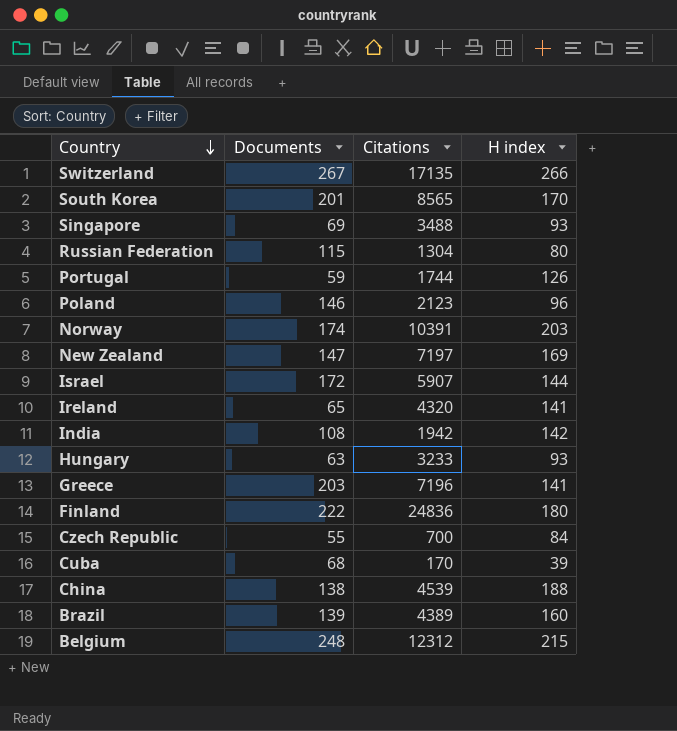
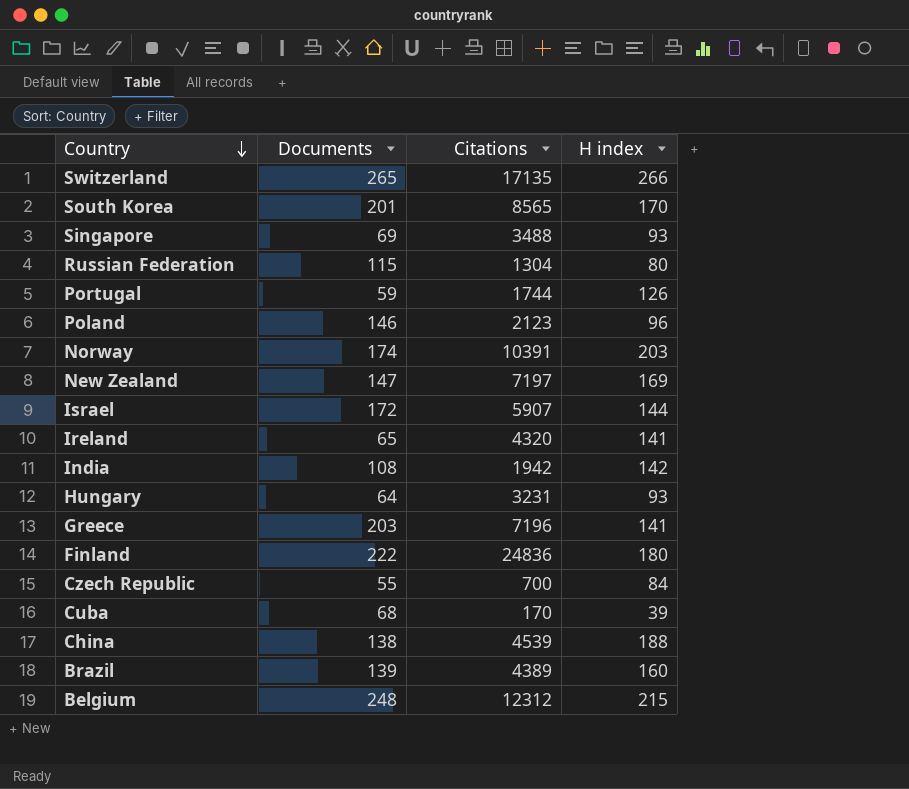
Switzerland | Documents: 267 -> 265
Hungary | Documents: 63 -> 64
Hungary | Citations: 3233 -> 3231

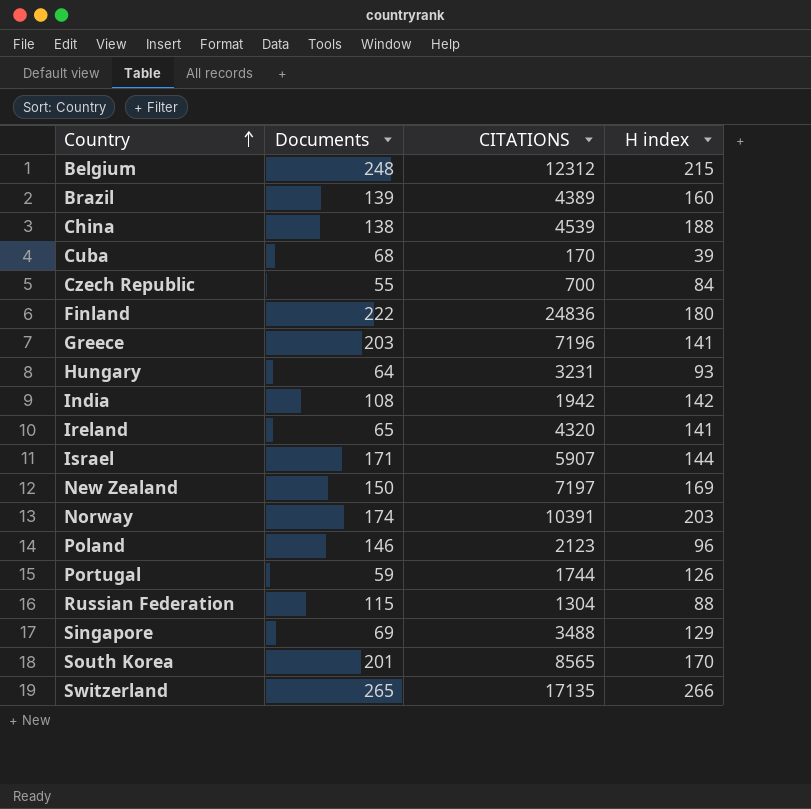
row order: Country descending -> Country ascending
column name: Citations -> CITATIONS
Israel | Documents: 172 -> 171
New Zealand | Documents: 147 -> 150
Russian Federation | H index: 80 -> 88
Singapore | H index: 93 -> 129

